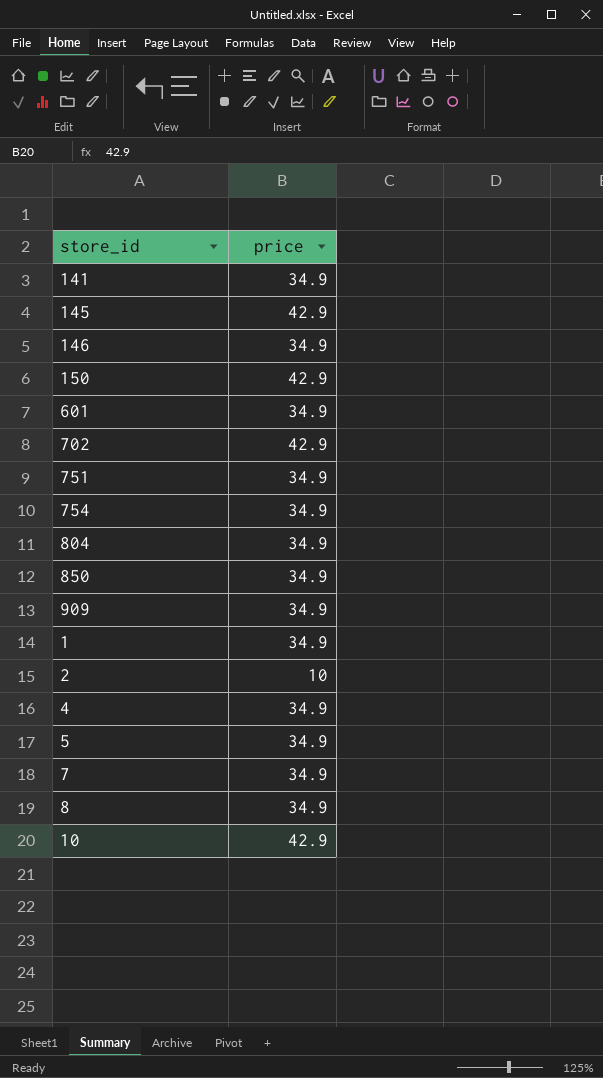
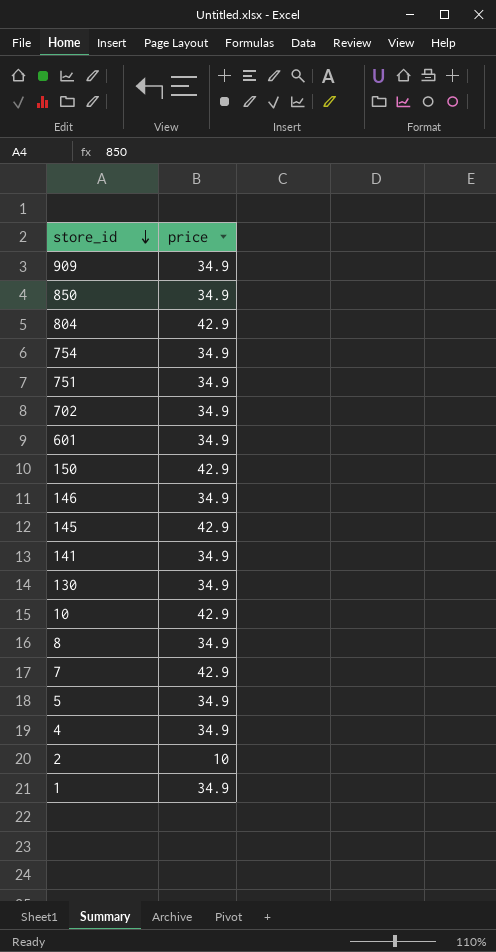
row order: none -> store_id descending
804 | price: 34.9 -> 42.9
702 | price: 42.9 -> 34.9
row 130: none -> 34.9
7 | price: 34.9 -> 42.9

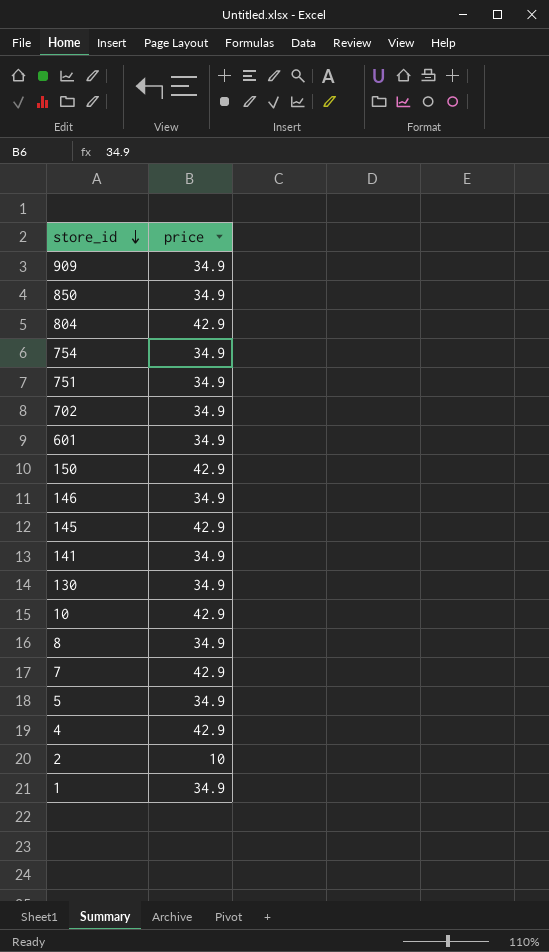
4 | price: 34.9 -> 42.9

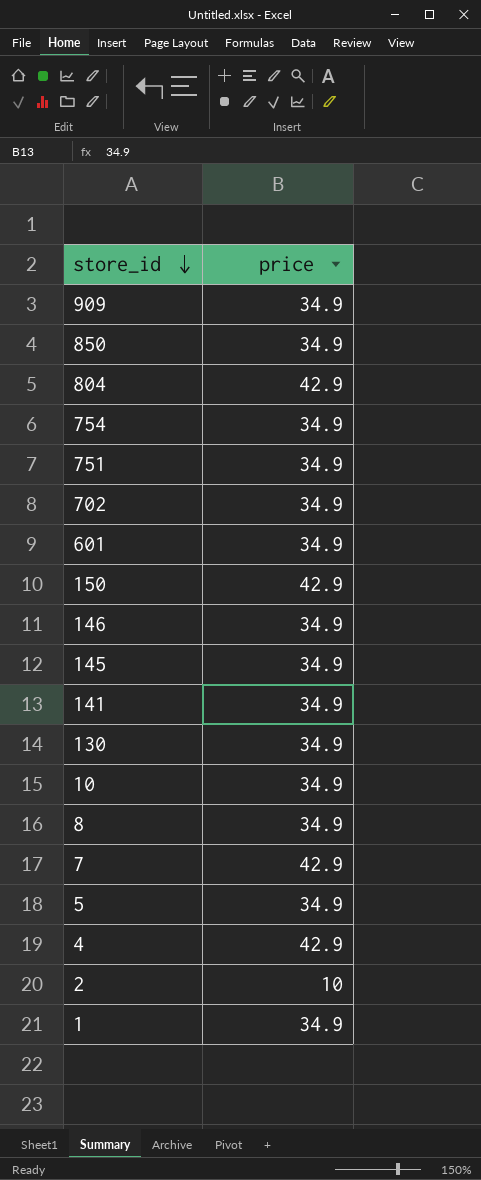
145 | price: 42.9 -> 34.9
10 | price: 42.9 -> 34.9

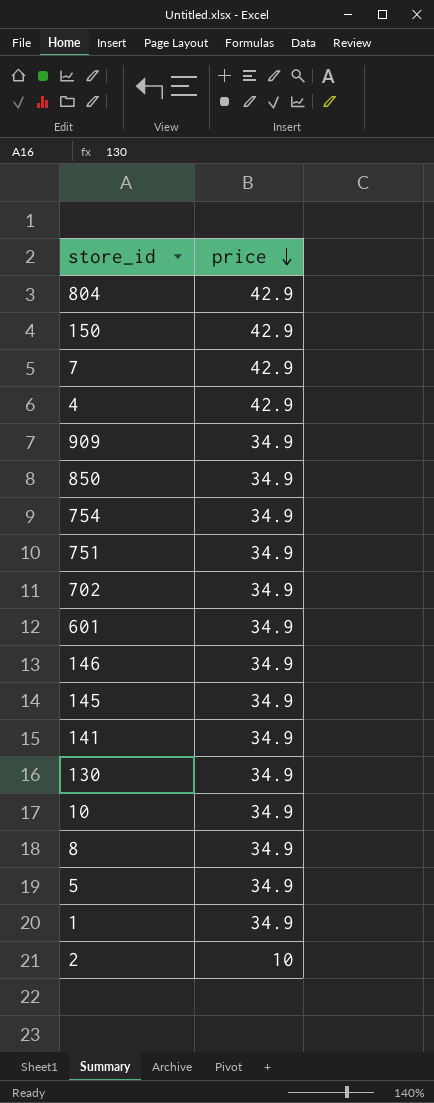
row order: store_id descending -> price descending

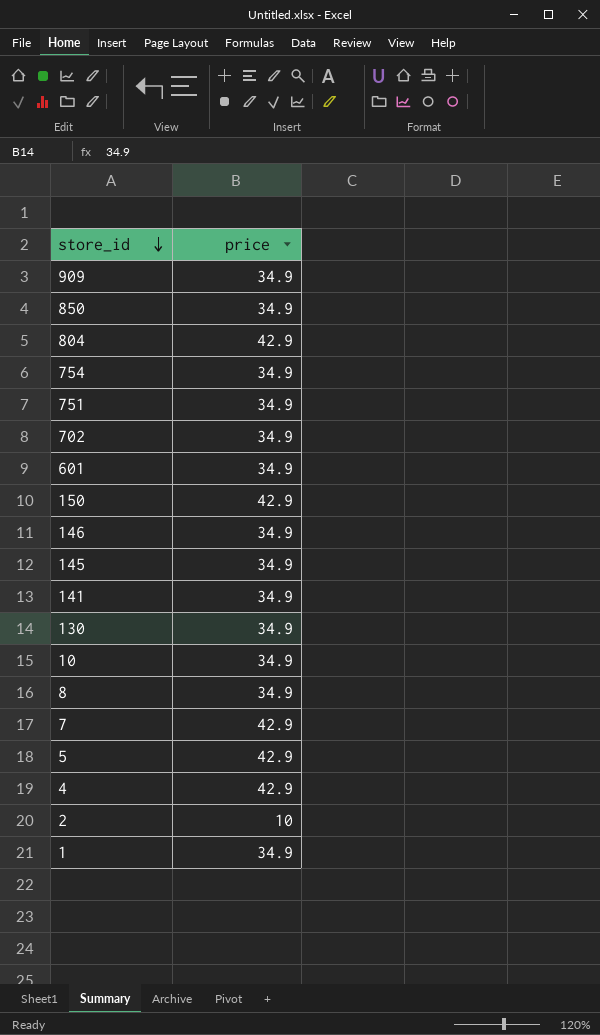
row order: price descending -> store_id descending
5 | price: 34.9 -> 42.9

